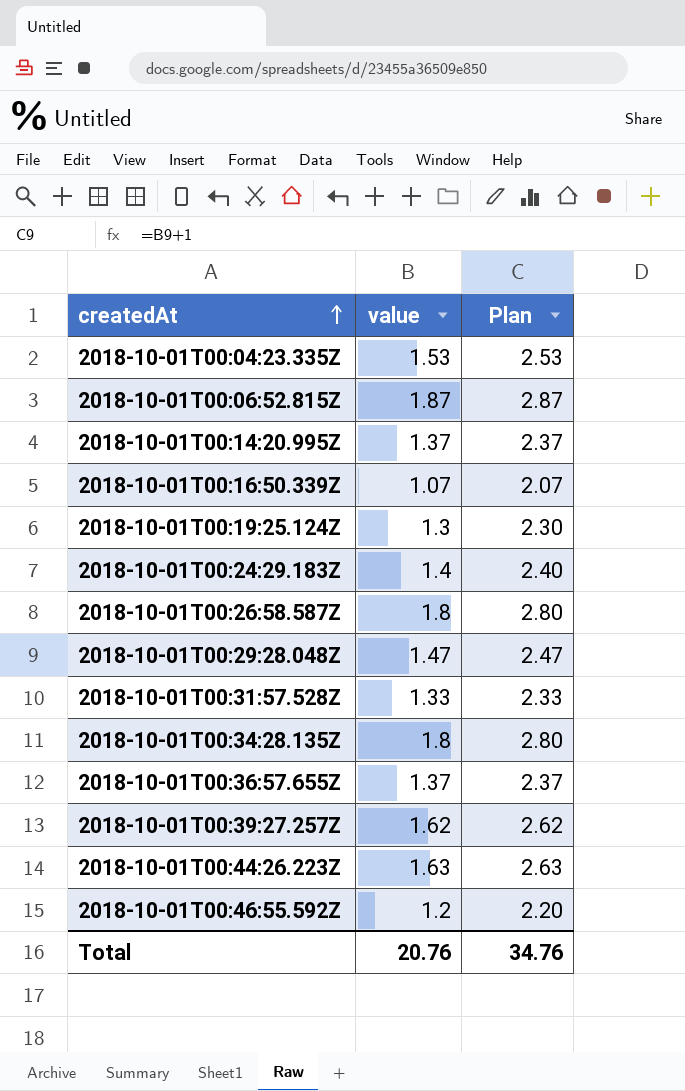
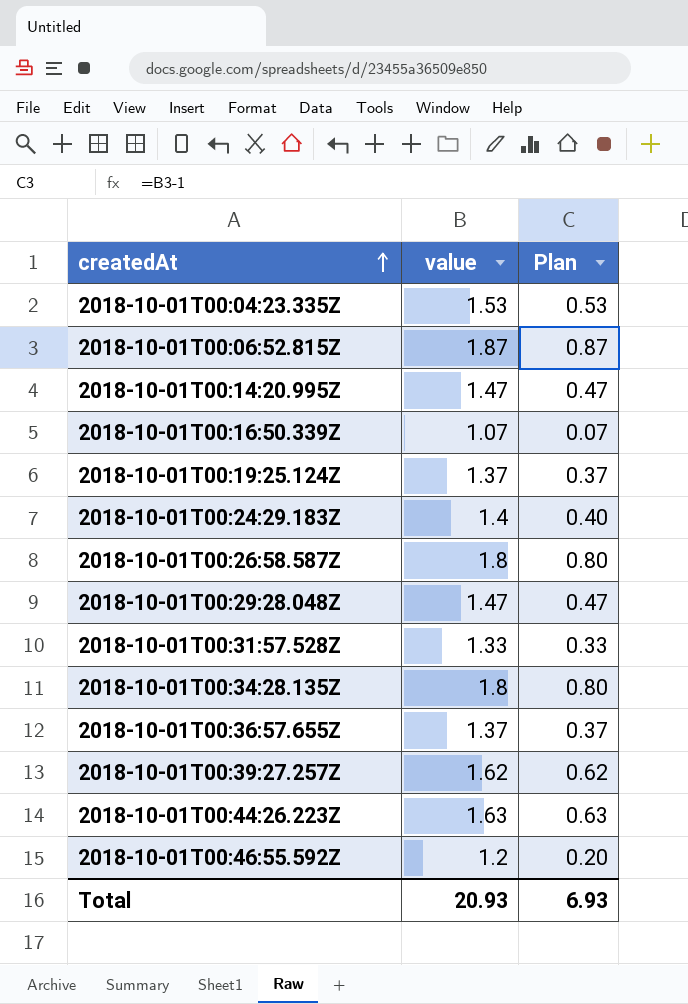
column Plan | formula: [value] + 1 -> [value] - 1
2018-10-01T00:14:20.995Z | value: 1.37 -> 1.47
2018-10-01T00:19:25.124Z | value: 1.3 -> 1.37
Total | value: 20.76 -> 20.93
Total | Plan: 34.76 -> 6.93

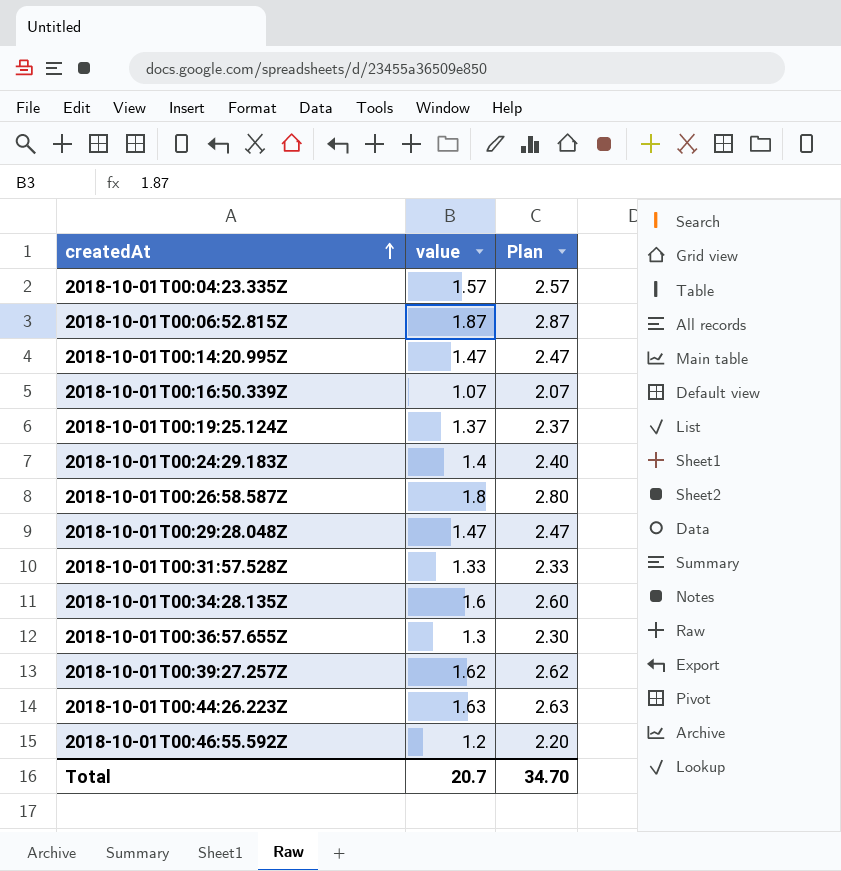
column Plan | formula: [value] - 1 -> [value] + 1
2018-10-01T00:04:23.335Z | value: 1.53 -> 1.57
2018-10-01T00:34:28.135Z | value: 1.8 -> 1.6
2018-10-01T00:36:57.655Z | value: 1.37 -> 1.3
Total | value: 20.93 -> 20.7
Total | Plan: 6.93 -> 34.70

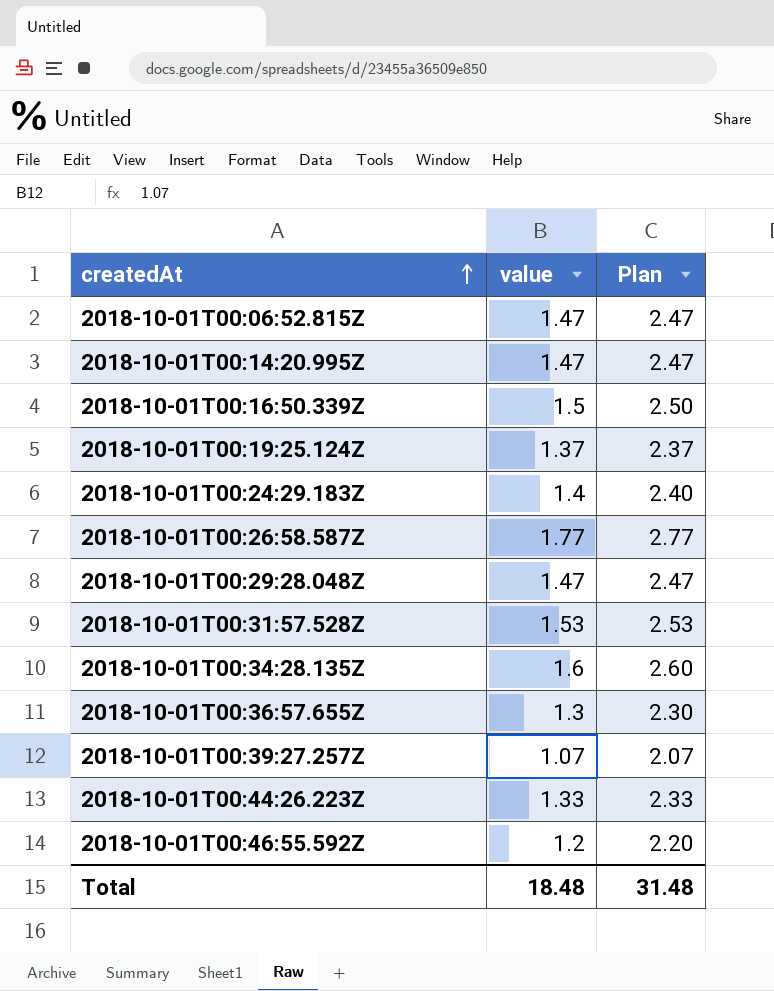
row 2018-10-01T00:04:23.335Z: 1.57 | 2.57 -> none
2018-10-01T00:06:52.815Z | value: 1.87 -> 1.47
2018-10-01T00:06:52.815Z | Plan: 2.87 -> 2.47
2018-10-01T00:16:50.339Z | value: 1.07 -> 1.5
2018-10-01T00:16:50.339Z | Plan: 2.07 -> 2.50
2018-10-01T00:26:58.587Z | value: 1.8 -> 1.77
2018-10-01T00:26:58.587Z | Plan: 2.80 -> 2.77
2018-10-01T00:31:57.528Z | value: 1.33 -> 1.53
2018-10-01T00:31:57.528Z | Plan: 2.33 -> 2.53
2018-10-01T00:39:27.257Z | value: 1.62 -> 1.07
2018-10-01T00:39:27.257Z | Plan: 2.62 -> 2.07
2018-10-01T00:44:26.223Z | value: 1.63 -> 1.33
2018-10-01T00:44:26.223Z | Plan: 2.63 -> 2.33
Total | value: 20.7 -> 18.48
Total | Plan: 34.70 -> 31.48

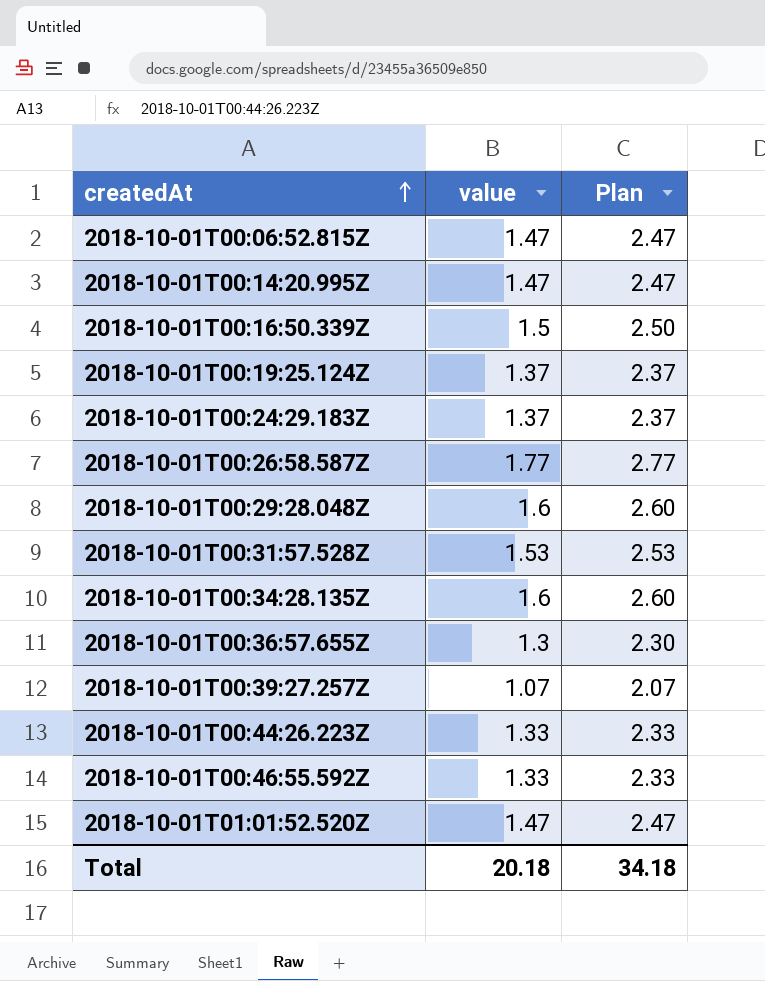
2018-10-01T00:24:29.183Z | value: 1.4 -> 1.37
2018-10-01T00:24:29.183Z | Plan: 2.40 -> 2.37
2018-10-01T00:29:28.048Z | value: 1.47 -> 1.6
2018-10-01T00:29:28.048Z | Plan: 2.47 -> 2.60
2018-10-01T00:46:55.592Z | value: 1.2 -> 1.33
2018-10-01T00:46:55.592Z | Plan: 2.20 -> 2.33
row 2018-10-01T01:01:52.520Z: none -> 1.47 | 2.47
Total | value: 18.48 -> 20.18
Total | Plan: 31.48 -> 34.18

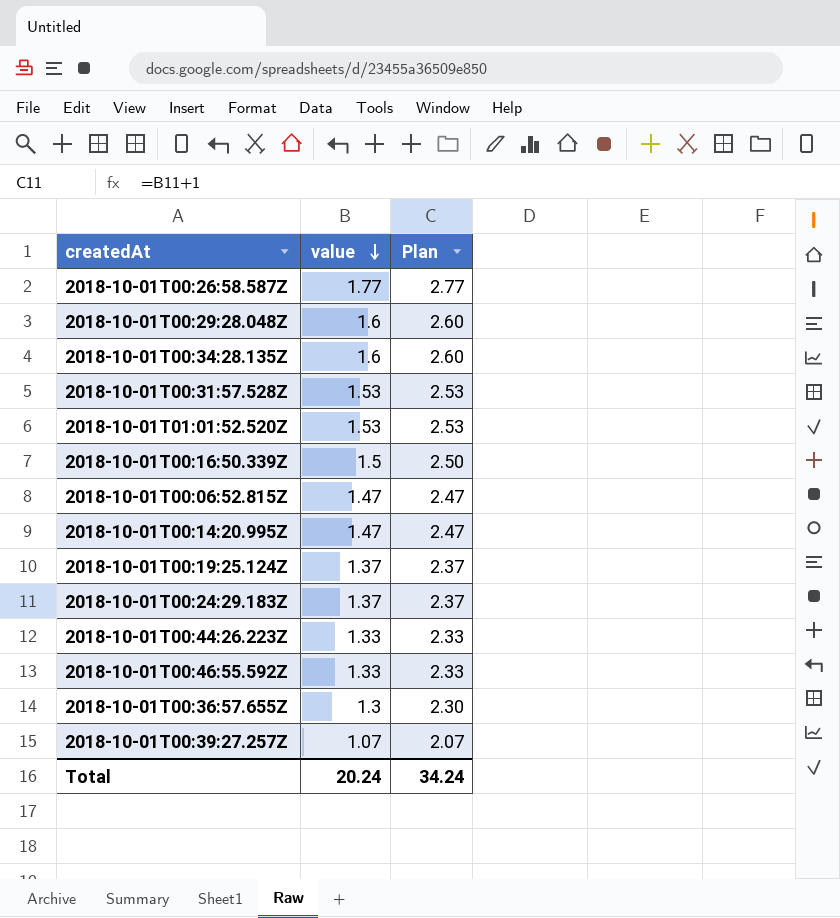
row order: createdAt ascending -> value descending
2018-10-01T01:01:52.520Z | value: 1.47 -> 1.53
2018-10-01T01:01:52.520Z | Plan: 2.47 -> 2.53
Total | value: 20.18 -> 20.24
Total | Plan: 34.18 -> 34.24

